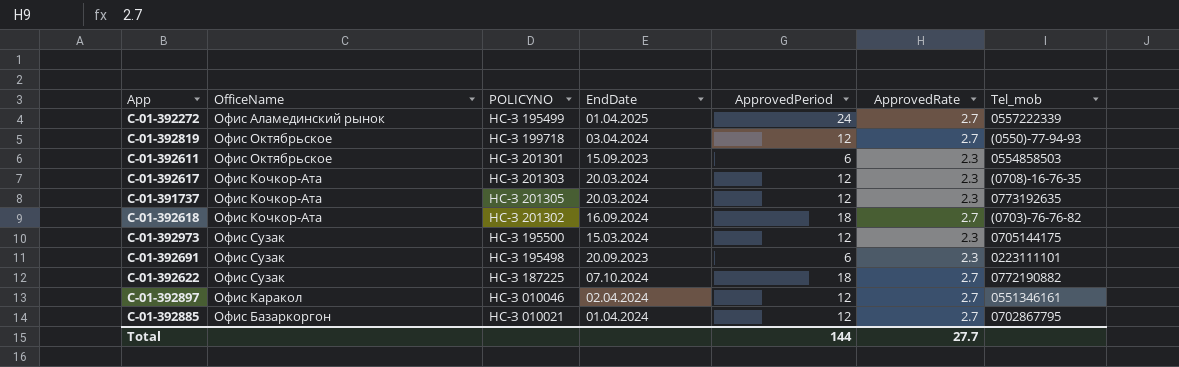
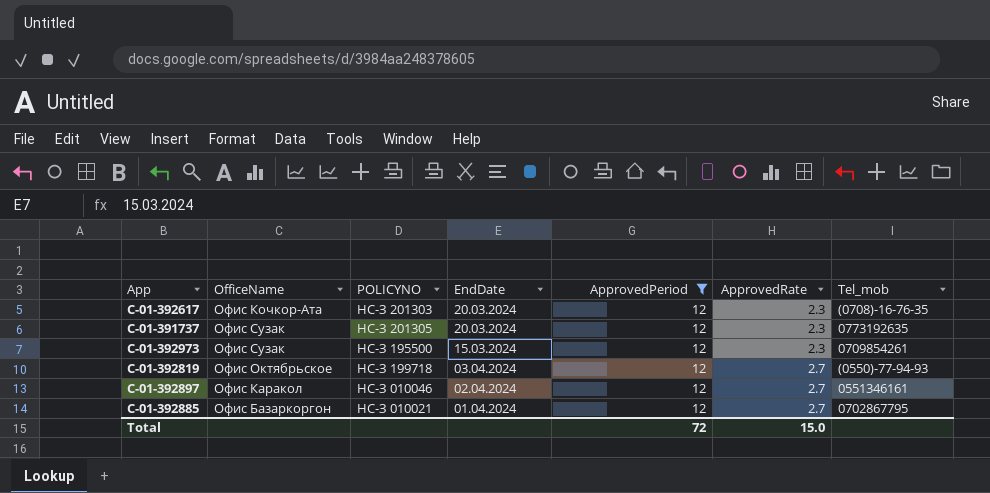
filter: none -> ApprovedPeriod = 12
row order: none -> ApprovedRate ascending
C-01-391737 | OfficeName: Офис Кочкор-Ата -> Офис Сузак
C-01-392973 | Tel_mob: 0705144175 -> 0709854261
Total | ApprovedPeriod: 144 -> 72
Total | ApprovedRate: 27.7 -> 15.0

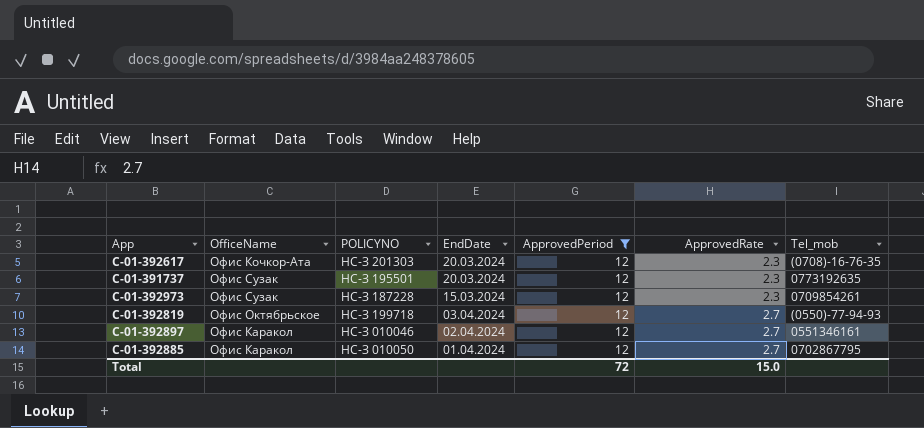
C-01-391737 | POLICYNO: НС-З 201305 -> НС-З 195501
C-01-392973 | POLICYNO: НС-З 195500 -> НС-З 187228
C-01-392885 | OfficeName: Офис Базаркоргон -> Офис Каракол
C-01-392885 | POLICYNO: НС-З 010021 -> НС-З 010050

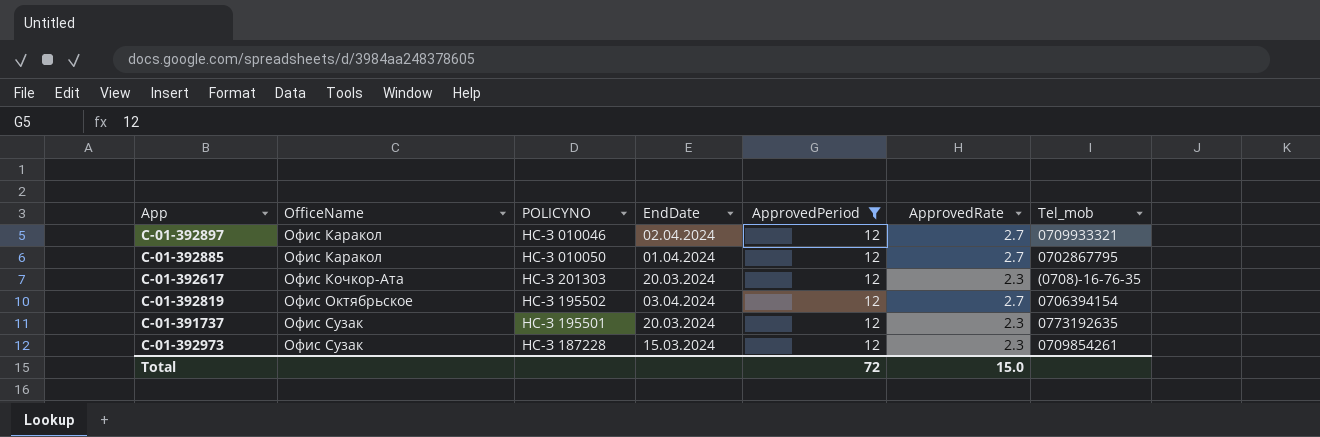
row order: ApprovedRate ascending -> OfficeName ascending
C-01-392897 | Tel_mob: 0551346161 -> 0709933321
C-01-392819 | POLICYNO: НС-З 199718 -> НС-З 195502
C-01-392819 | Tel_mob: (0550)-77-94-93 -> 0706394154

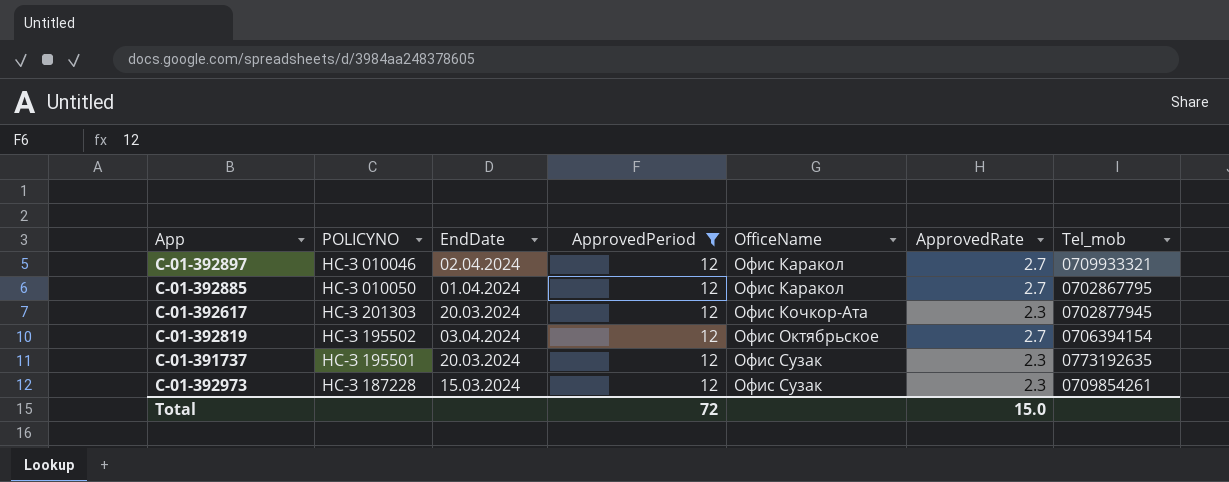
column OfficeName | position: 2 -> 5
C-01-392617 | Tel_mob: (0708)-16-76-35 -> 0702877945

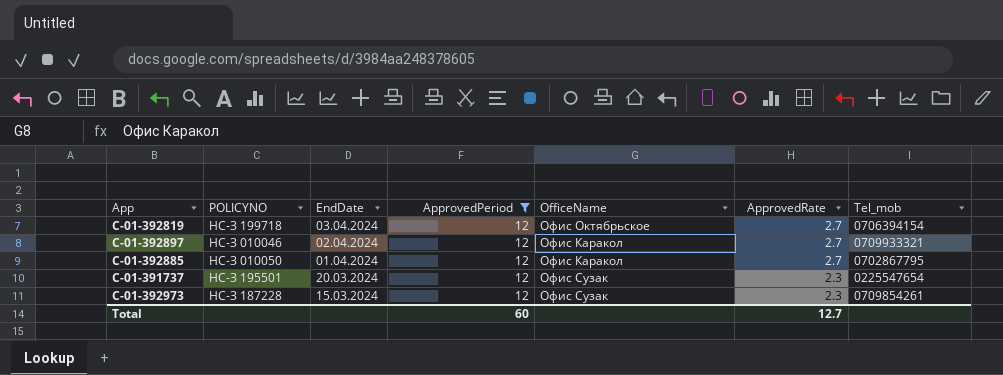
row order: OfficeName ascending -> EndDate descending
row C-01-392617: НС-З 201303 | 20.03.2024 | 12 | Офис Кочкор-Ата | 2.3 | 0702877945 -> none
C-01-392819 | POLICYNO: НС-З 195502 -> НС-З 199718
C-01-391737 | Tel_mob: 0773192635 -> 0225547654
Total | ApprovedPeriod: 72 -> 60
Total | ApprovedRate: 15.0 -> 12.7

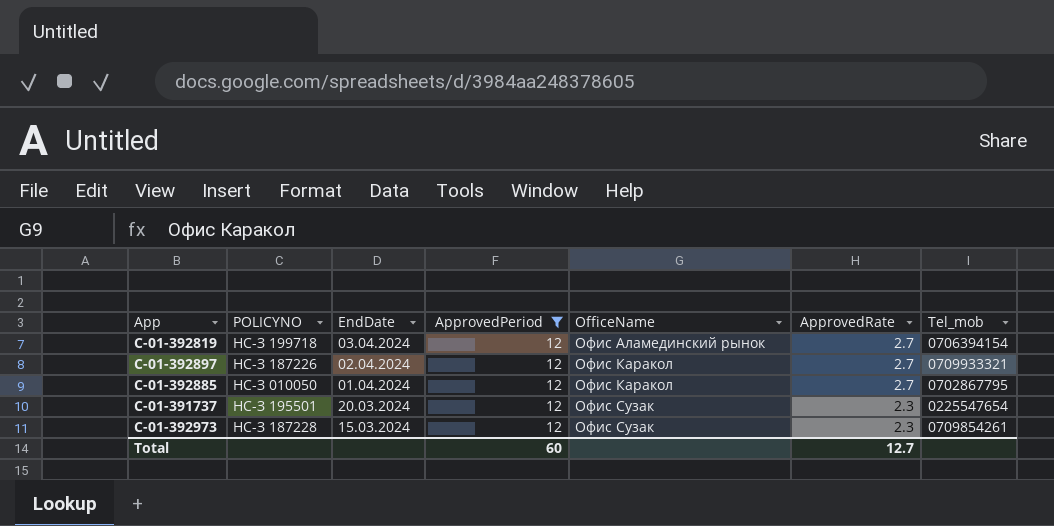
C-01-392819 | OfficeName: Офис Октябрьское -> Офис Аламединский рынок
C-01-392897 | POLICYNO: НС-З 010046 -> НС-З 187226

